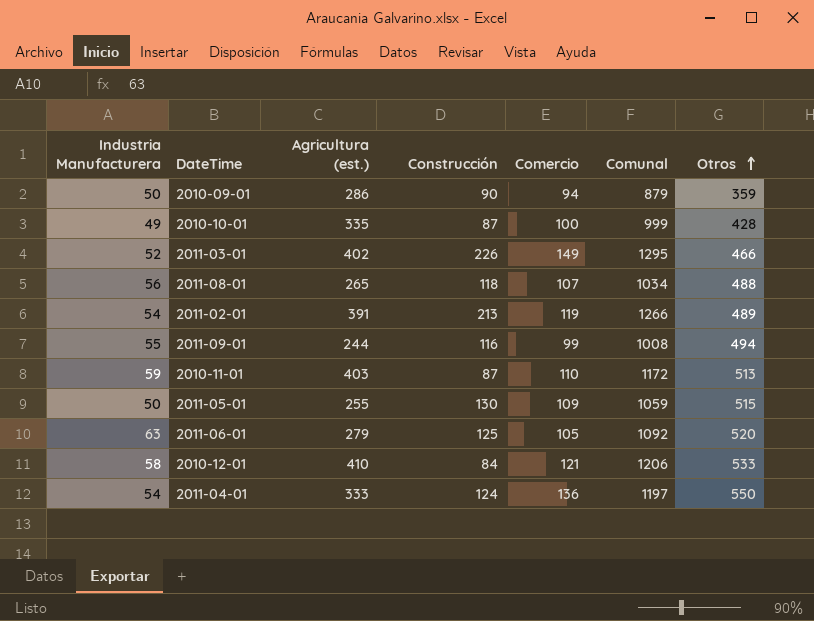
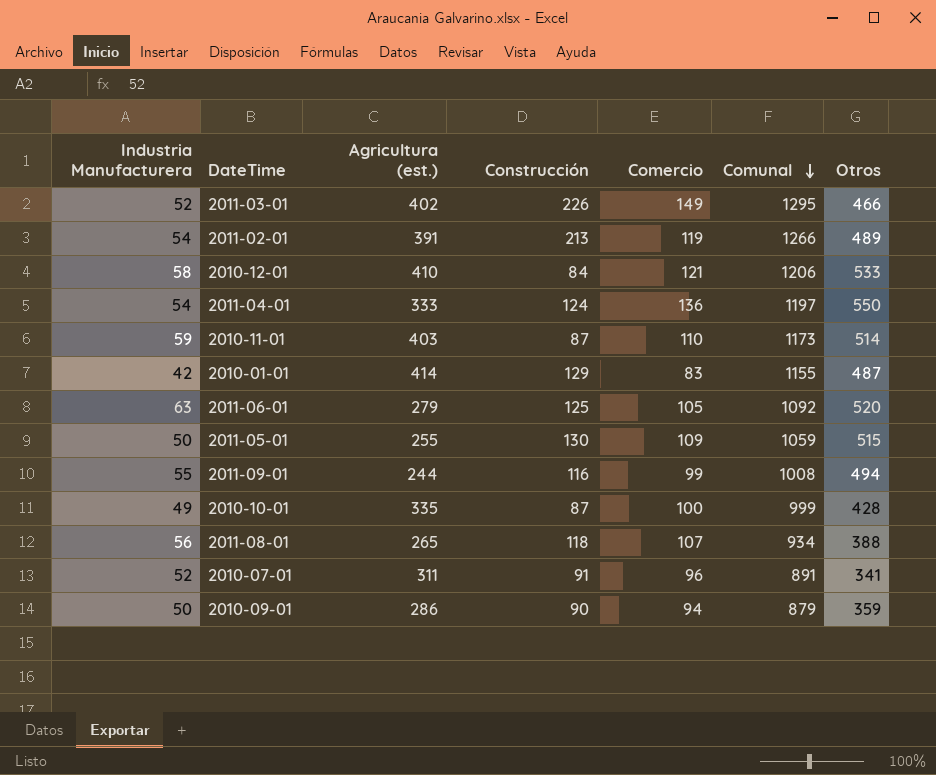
row order: Otros ascending -> Comunal descending
2010-11-01 | Comunal: 1172 -> 1173
2010-11-01 | Otros: 513 -> 514
row 2010-01-01: none -> 42 | 414 | 129 | 83 | 1155 | 487
2011-08-01 | Comunal: 1034 -> 934
2011-08-01 | Otros: 488 -> 388
row 2010-07-01: none -> 52 | 311 | 91 | 96 | 891 | 341

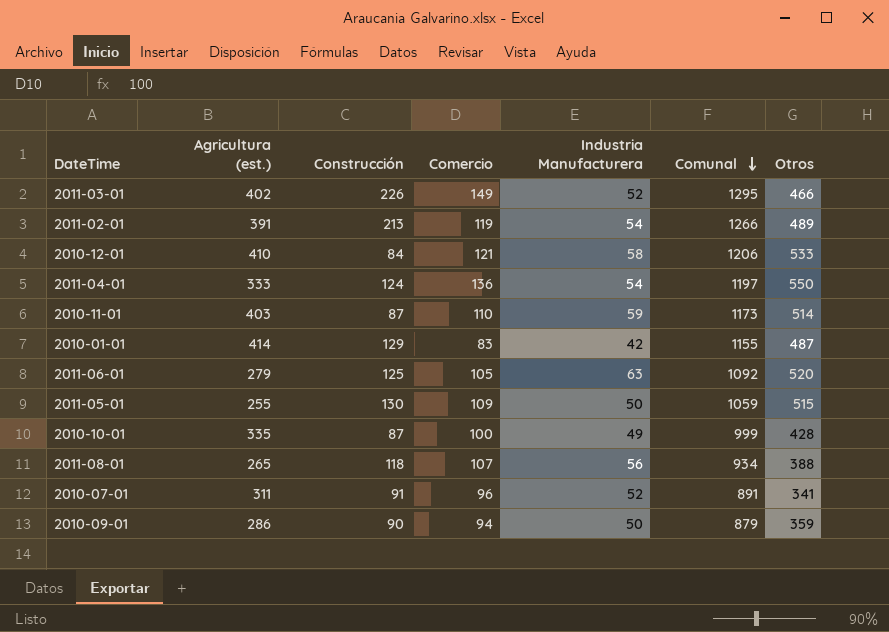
column Industria Manufacturera | position: 1 -> 5
row 2011-09-01: 55 | 244 | 116 | 99 | 1008 | 494 -> none

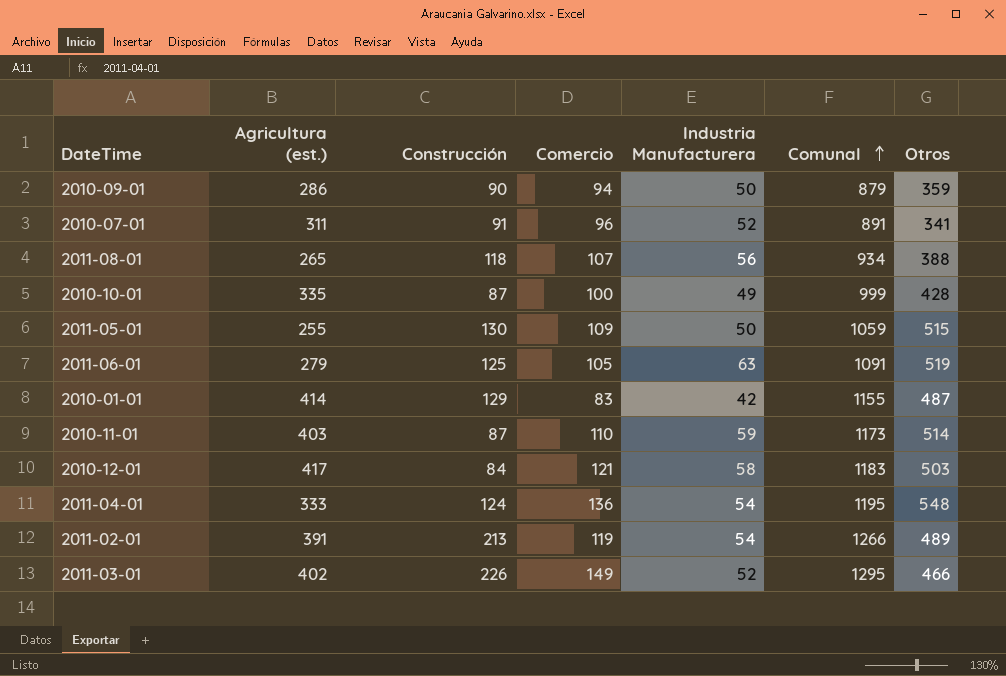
row order: Comunal descending -> Comunal ascending
2011-06-01 | Comunal: 1092 -> 1091
2011-06-01 | Otros: 520 -> 519
2010-12-01 | Agricultura (est.): 410 -> 417
2010-12-01 | Comunal: 1206 -> 1183
2010-12-01 | Otros: 533 -> 503
2011-04-01 | Comunal: 1197 -> 1195
2011-04-01 | Otros: 550 -> 548

